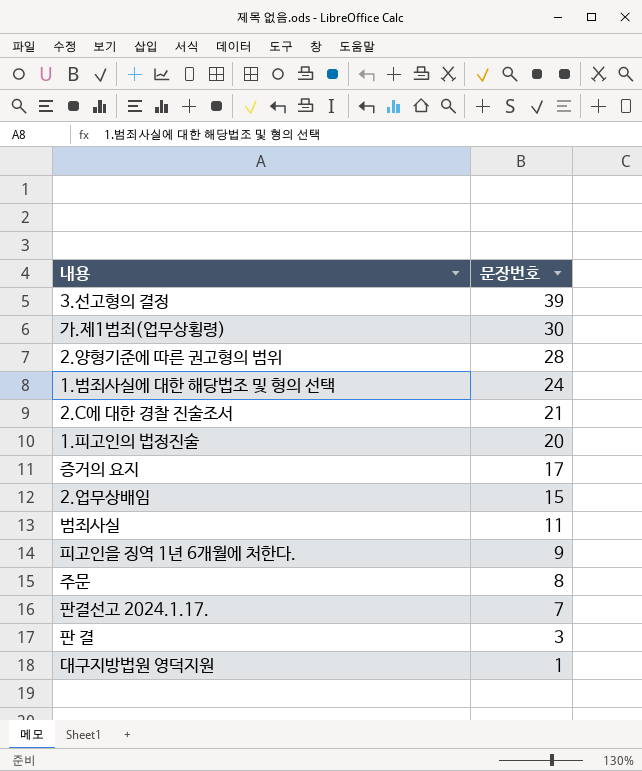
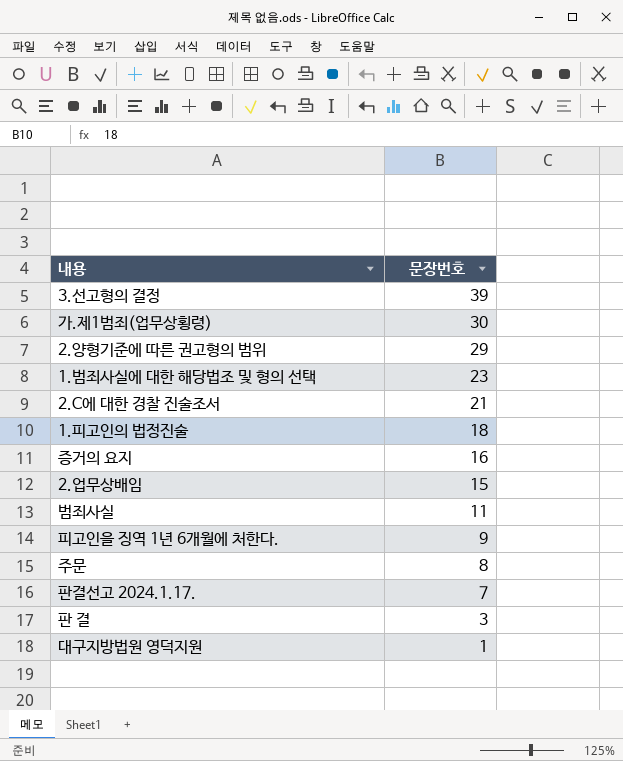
2.양형기준에 따른 권고형의 범위 | 문장번호: 28 -> 29
1.범죄사실에 대한 해당법조 및 형의 선택 | 문장번호: 24 -> 23
1.피고인의 법정진술 | 문장번호: 20 -> 18
증거의 요지 | 문장번호: 17 -> 16

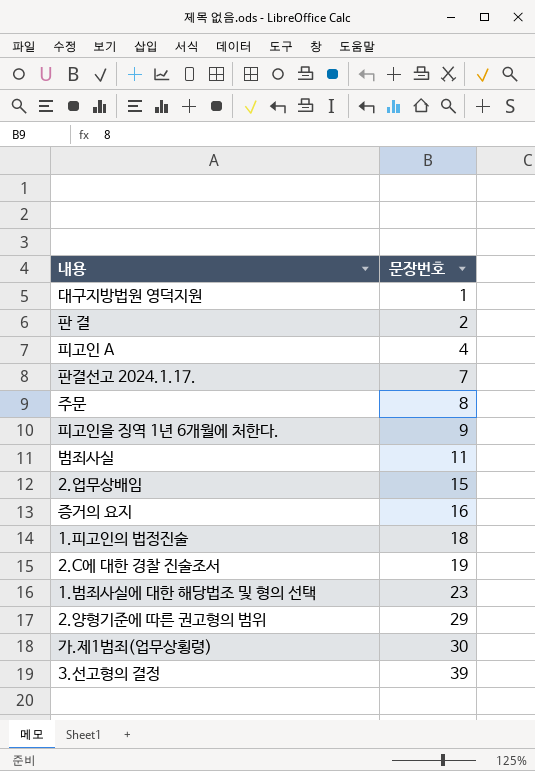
row order: 문장번호 descending -> 문장번호 ascending
판 결 | 문장번호: 3 -> 2
row 피고인 A: none -> 4
2.C에 대한 경찰 진술조서 | 문장번호: 21 -> 19

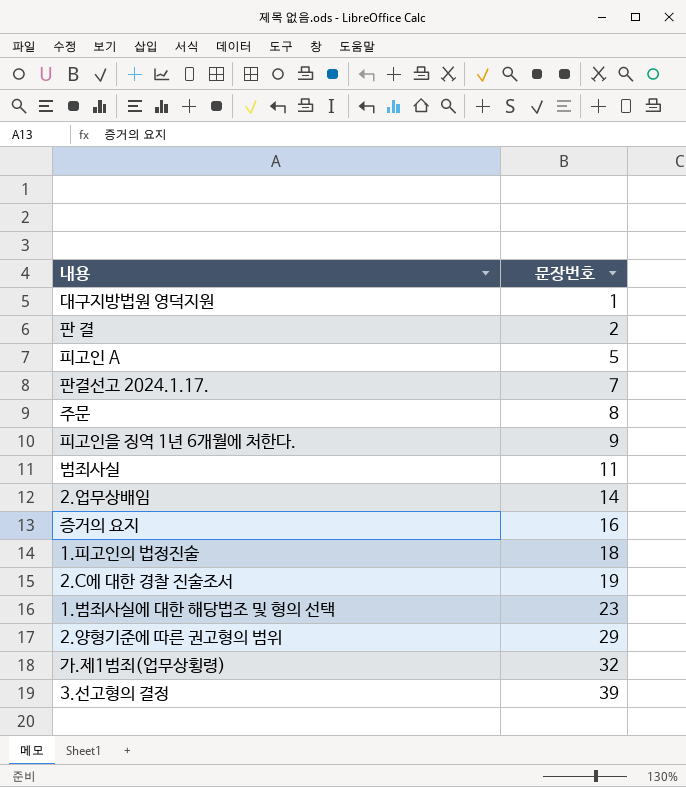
피고인 A | 문장번호: 4 -> 5
2.업무상배임 | 문장번호: 15 -> 14
가.제1범죄(업무상횡령) | 문장번호: 30 -> 32

